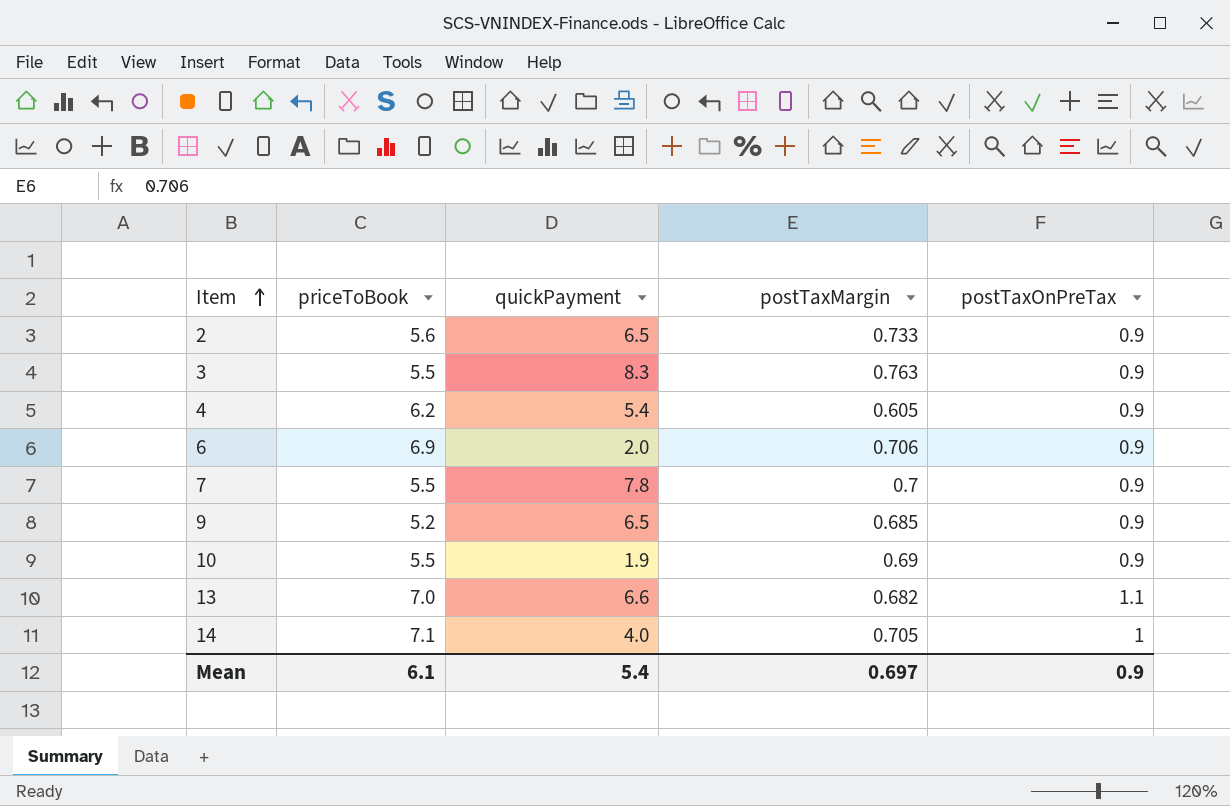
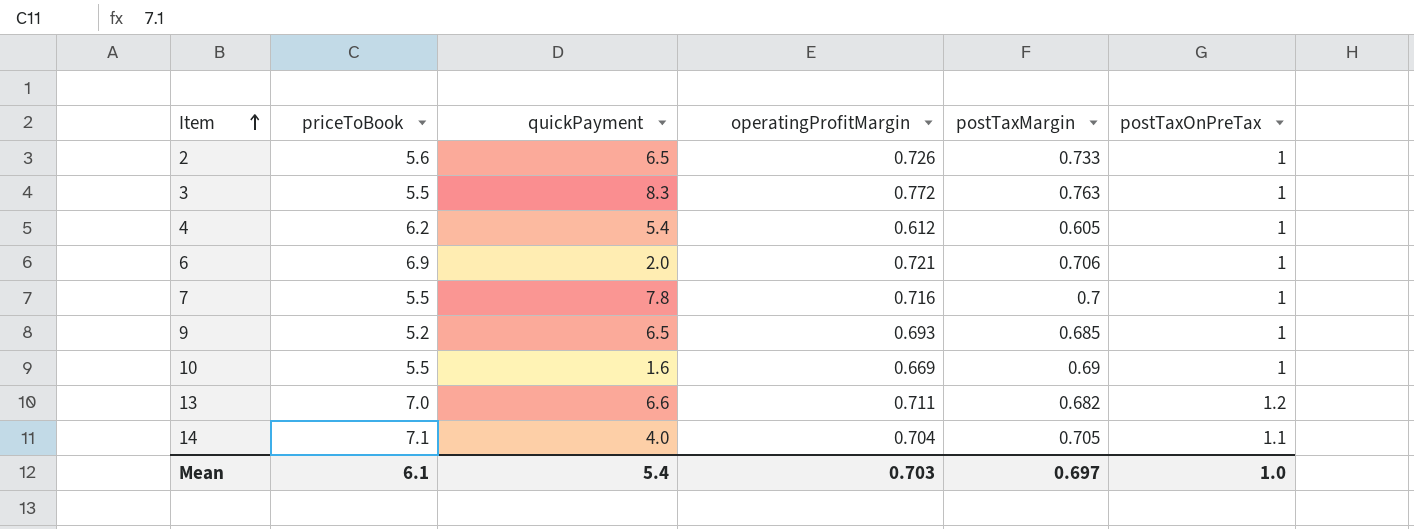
column operatingProfitMargin | position: none -> 4
2 | postTaxOnPreTax: 0.9 -> 1
3 | postTaxOnPreTax: 0.9 -> 1
4 | postTaxOnPreTax: 0.9 -> 1
6 | postTaxOnPreTax: 0.9 -> 1
7 | postTaxOnPreTax: 0.9 -> 1
9 | postTaxOnPreTax: 0.9 -> 1
10 | quickPayment: 1.9 -> 1.6
10 | postTaxOnPreTax: 0.9 -> 1
13 | postTaxOnPreTax: 1.1 -> 1.2
14 | postTaxOnPreTax: 1 -> 1.1
Mean | postTaxOnPreTax: 0.9 -> 1.0

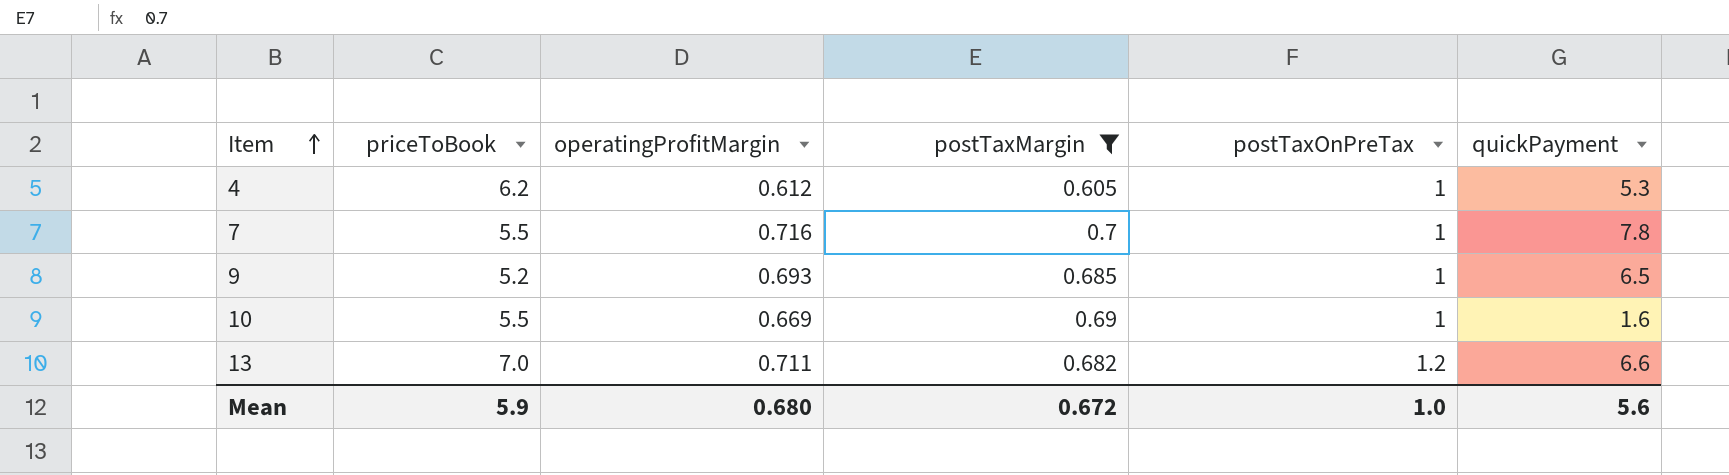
filter: none -> postTaxMargin <= 0.7
column quickPayment | position: 3 -> 6
4 | quickPayment: 5.4 -> 5.3
Mean | priceToBook: 6.1 -> 5.9
Mean | operatingProfitMargin: 0.703 -> 0.680
Mean | postTaxMargin: 0.697 -> 0.672
Mean | quickPayment: 5.4 -> 5.6

